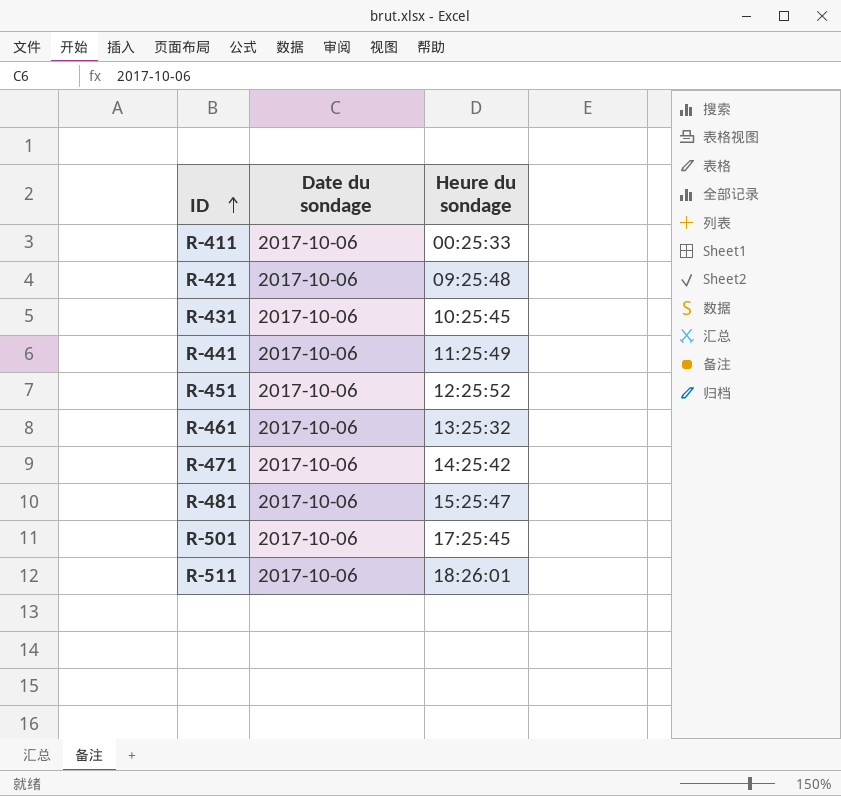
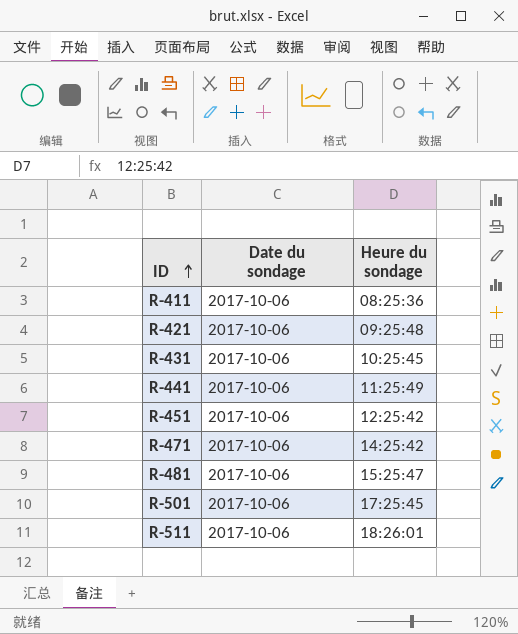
row R-461: 2017-10-06 | 13:25:32 -> none
R-411 | Heure du sondage: 00:25:33 -> 08:25:36
R-451 | Heure du sondage: 12:25:52 -> 12:25:42

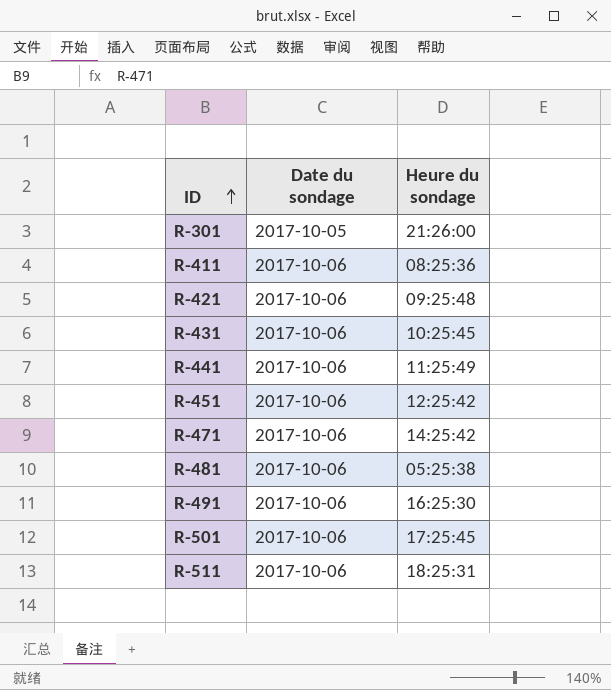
row R-301: none -> 2017-10-05 | 21:26:00
R-481 | Heure du sondage: 15:25:47 -> 05:25:38
row R-491: none -> 2017-10-06 | 16:25:30
R-511 | Heure du sondage: 18:26:01 -> 18:25:31

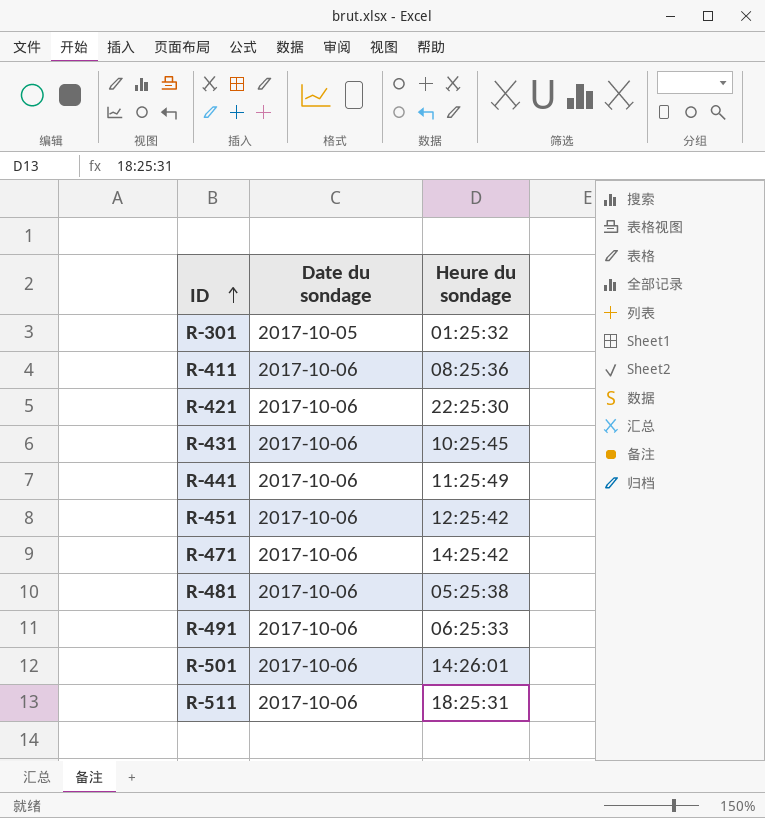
R-301 | Heure du sondage: 21:26:00 -> 01:25:32
R-421 | Heure du sondage: 09:25:48 -> 22:25:30
R-491 | Heure du sondage: 16:25:30 -> 06:25:33
R-501 | Heure du sondage: 17:25:45 -> 14:26:01

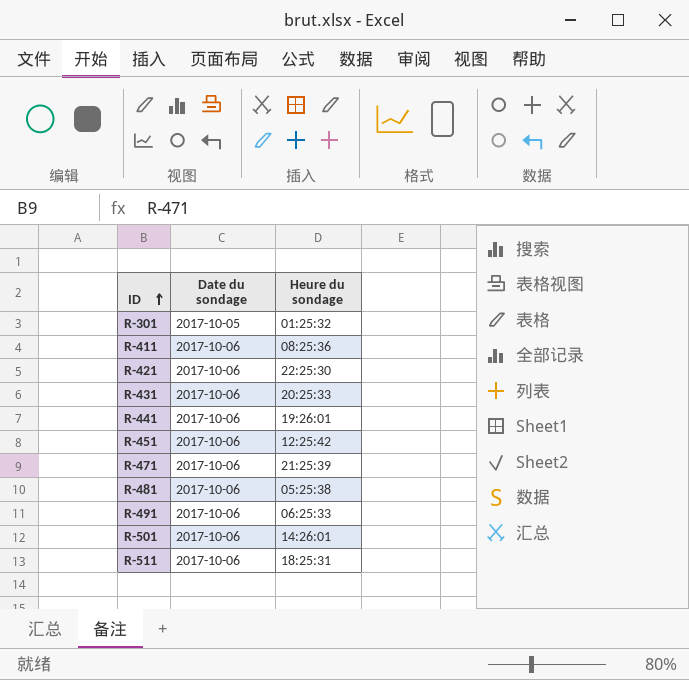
R-431 | Heure du sondage: 10:25:45 -> 20:25:33
R-441 | Heure du sondage: 11:25:49 -> 19:26:01
R-471 | Heure du sondage: 14:25:42 -> 21:25:39

